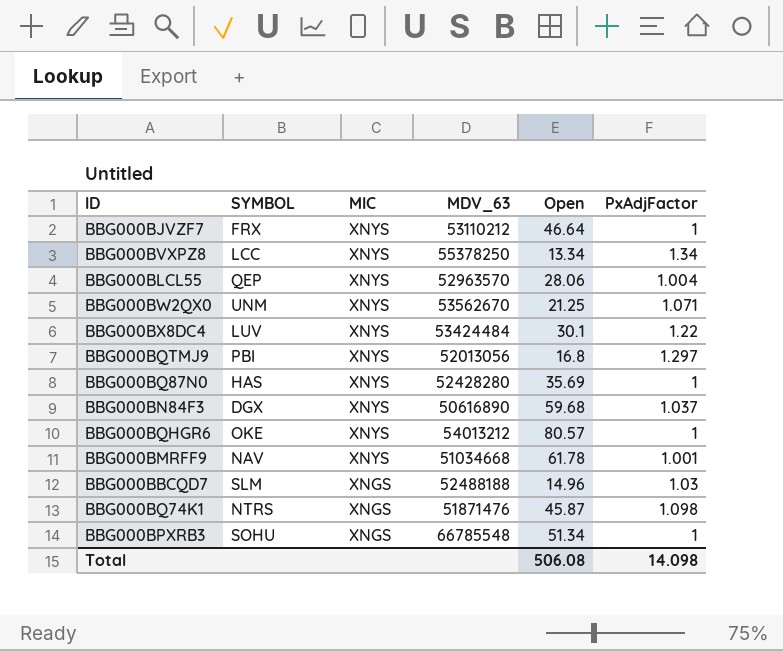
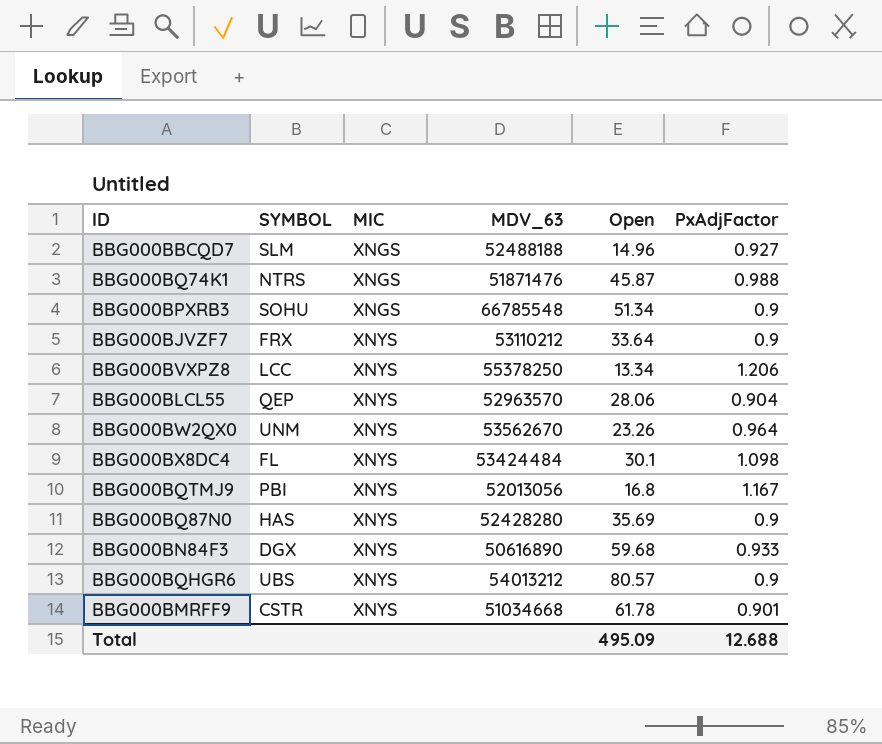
row order: MIC descending -> MIC ascending
BBG000BBCQD7 | PxAdjFactor: 1.03 -> 0.927
BBG000BQ74K1 | PxAdjFactor: 1.098 -> 0.988
BBG000BPXRB3 | PxAdjFactor: 1 -> 0.9
BBG000BJVZF7 | Open: 46.64 -> 33.64
BBG000BJVZF7 | PxAdjFactor: 1 -> 0.9
BBG000BVXPZ8 | PxAdjFactor: 1.34 -> 1.206
BBG000BLCL55 | PxAdjFactor: 1.004 -> 0.904
BBG000BW2QX0 | Open: 21.25 -> 23.26
BBG000BW2QX0 | PxAdjFactor: 1.071 -> 0.964
BBG000BX8DC4 | SYMBOL: LUV -> FL
BBG000BX8DC4 | PxAdjFactor: 1.22 -> 1.098
BBG000BQTMJ9 | PxAdjFactor: 1.297 -> 1.167
BBG000BQ87N0 | PxAdjFactor: 1 -> 0.9
BBG000BN84F3 | PxAdjFactor: 1.037 -> 0.933
BBG000BQHGR6 | SYMBOL: OKE -> UBS
BBG000BQHGR6 | PxAdjFactor: 1 -> 0.9
BBG000BMRFF9 | SYMBOL: NAV -> CSTR
BBG000BMRFF9 | PxAdjFactor: 1.001 -> 0.901
Total | Open: 506.08 -> 495.09
Total | PxAdjFactor: 14.098 -> 12.688

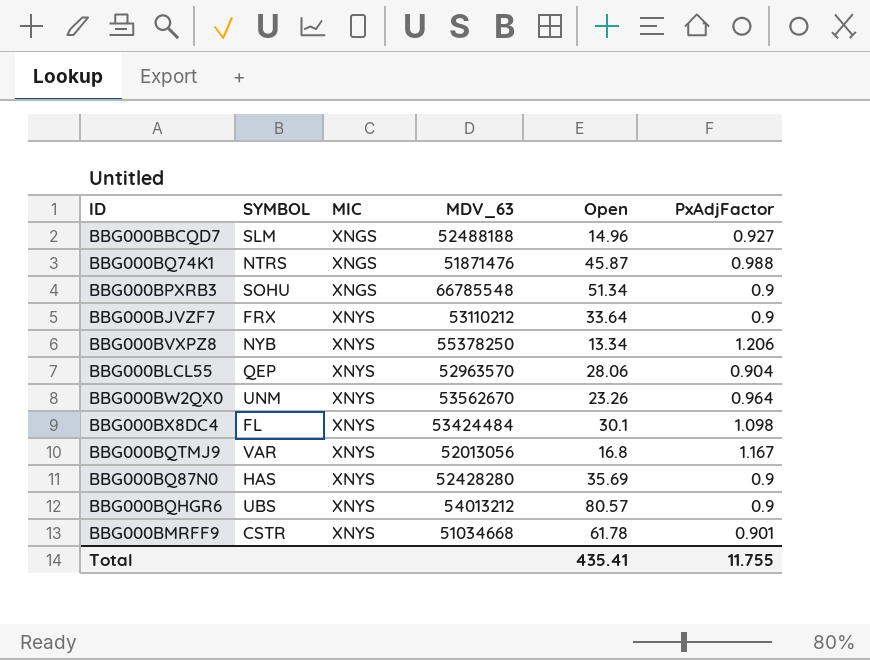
row BBG000BN84F3: DGX | XNYS | 50616890 | 59.68 | 0.933 -> none
BBG000BVXPZ8 | SYMBOL: LCC -> NYB
BBG000BQTMJ9 | SYMBOL: PBI -> VAR
Total | Open: 495.09 -> 435.41
Total | PxAdjFactor: 12.688 -> 11.755

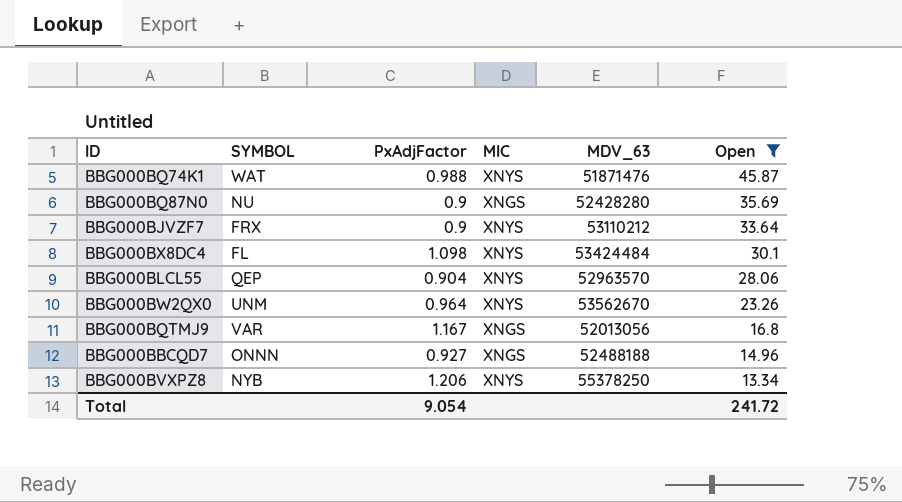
filter: none -> Open <= 45.87
row order: MIC ascending -> Open descending
column PxAdjFactor | position: 6 -> 3
BBG000BQ74K1 | SYMBOL: NTRS -> WAT
BBG000BQ74K1 | MIC: XNGS -> XNYS
BBG000BQ87N0 | SYMBOL: HAS -> NU
BBG000BQ87N0 | MIC: XNYS -> XNGS
BBG000BQTMJ9 | MIC: XNYS -> XNGS
BBG000BBCQD7 | SYMBOL: SLM -> ONNN
Total | PxAdjFactor: 11.755 -> 9.054
Total | Open: 435.41 -> 241.72

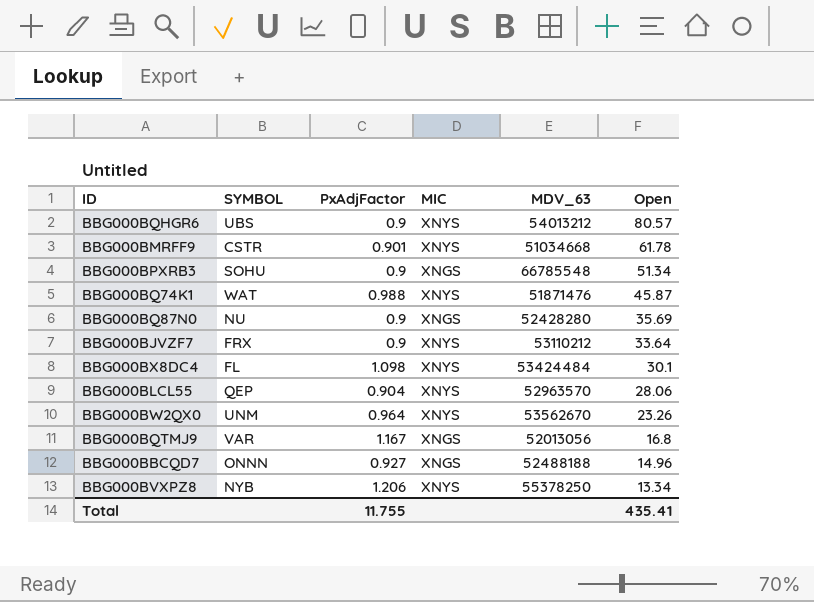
filter: Open <= 45.87 -> none
Total | PxAdjFactor: 9.054 -> 11.755
Total | Open: 241.72 -> 435.41

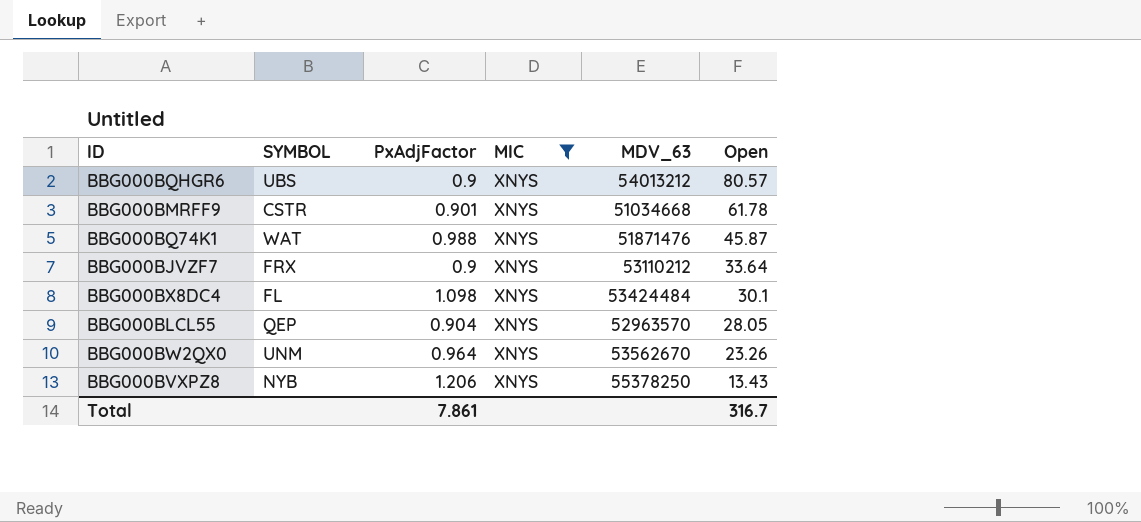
filter: none -> MIC = XNYS
BBG000BLCL55 | Open: 28.06 -> 28.05
BBG000BVXPZ8 | Open: 13.34 -> 13.43
Total | PxAdjFactor: 11.755 -> 7.861
Total | Open: 435.41 -> 316.7

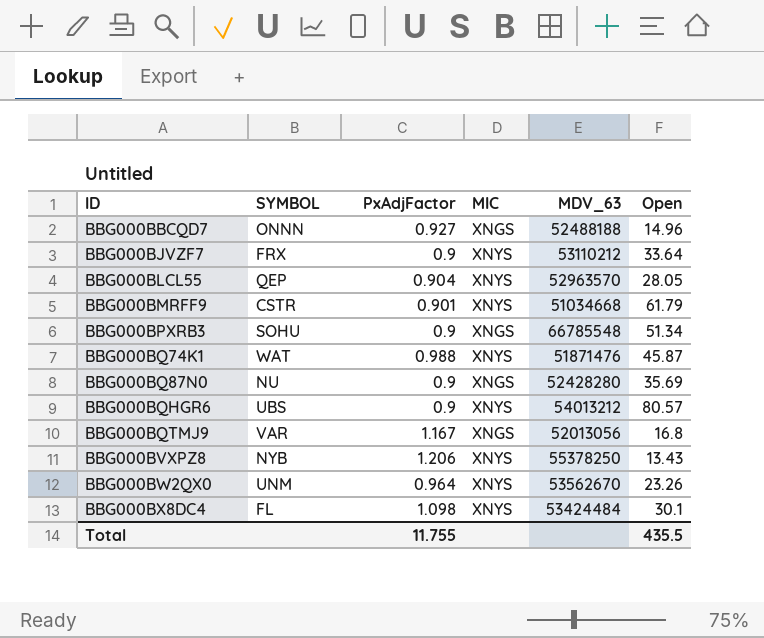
filter: MIC = XNYS -> none
row order: Open descending -> ID ascending
BBG000BMRFF9 | Open: 61.78 -> 61.79
Total | PxAdjFactor: 7.861 -> 11.755
Total | Open: 316.7 -> 435.5

